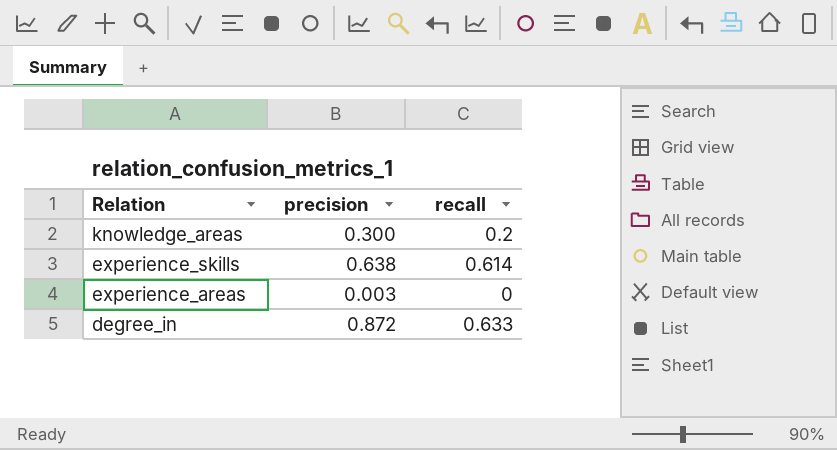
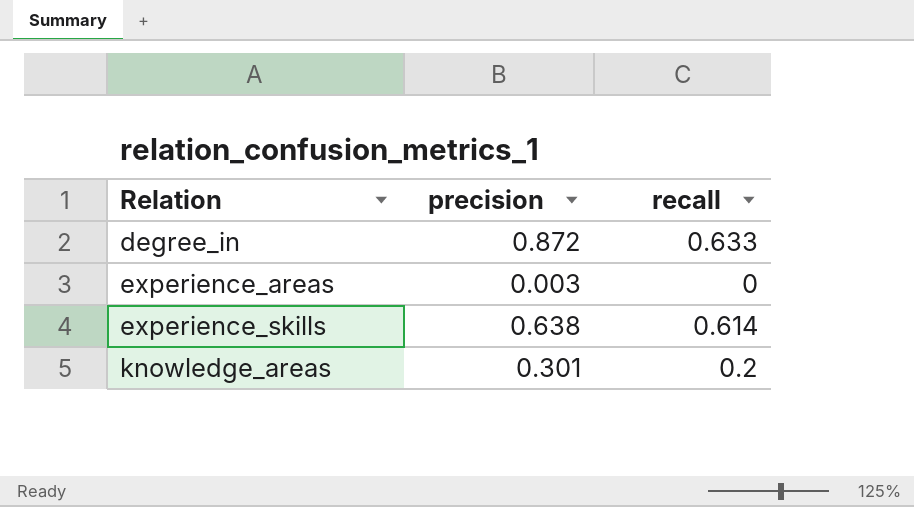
row order: Relation descending -> Relation ascending
knowledge_areas | precision: 0.300 -> 0.301

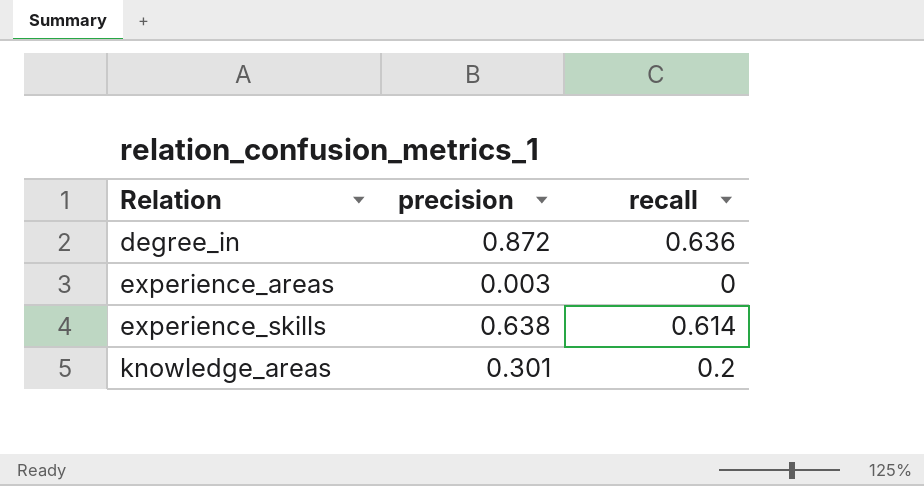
degree_in | recall: 0.633 -> 0.636

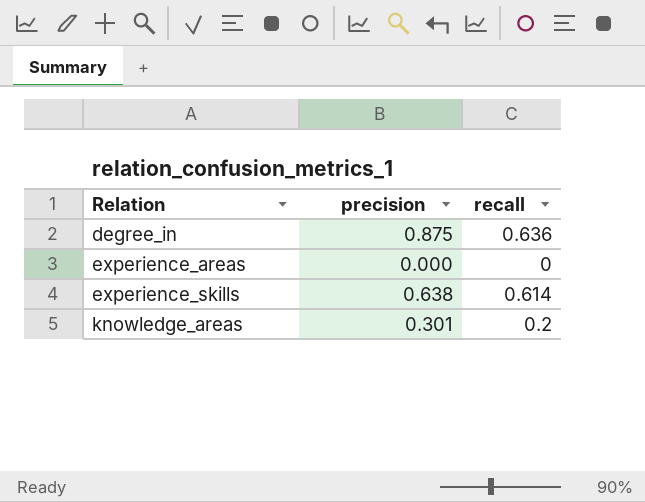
degree_in | precision: 0.872 -> 0.875
experience_areas | precision: 0.003 -> 0.000

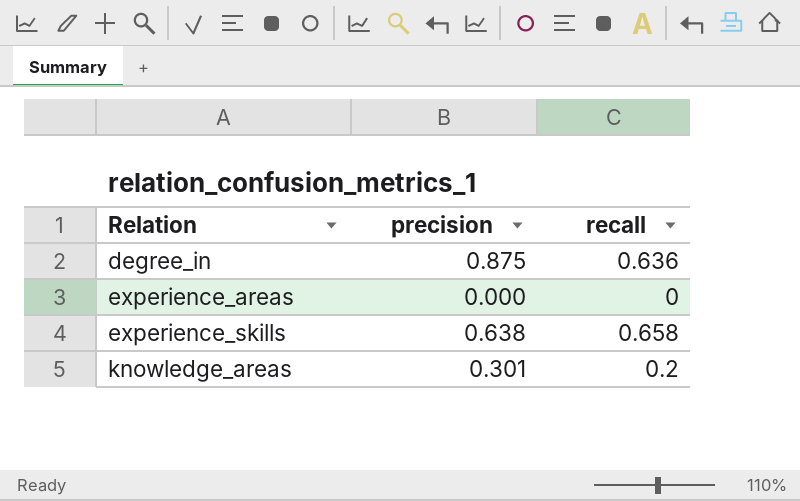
experience_skills | recall: 0.614 -> 0.658

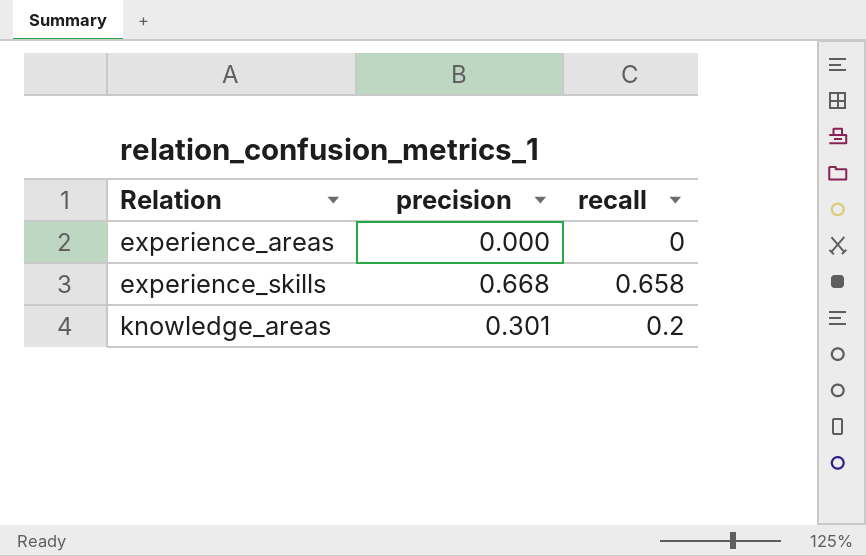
row degree_in: 0.875 | 0.636 -> none
experience_skills | precision: 0.638 -> 0.668

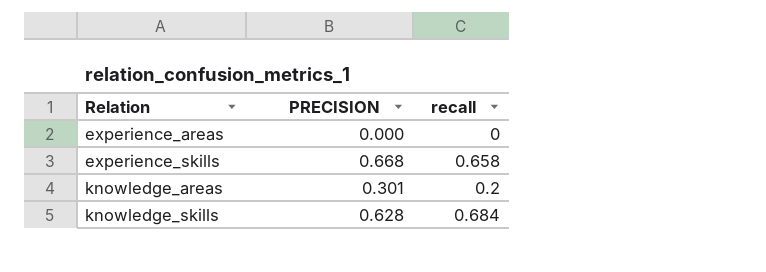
column name: precision -> PRECISION
row knowledge_skills: none -> 0.628 | 0.684

